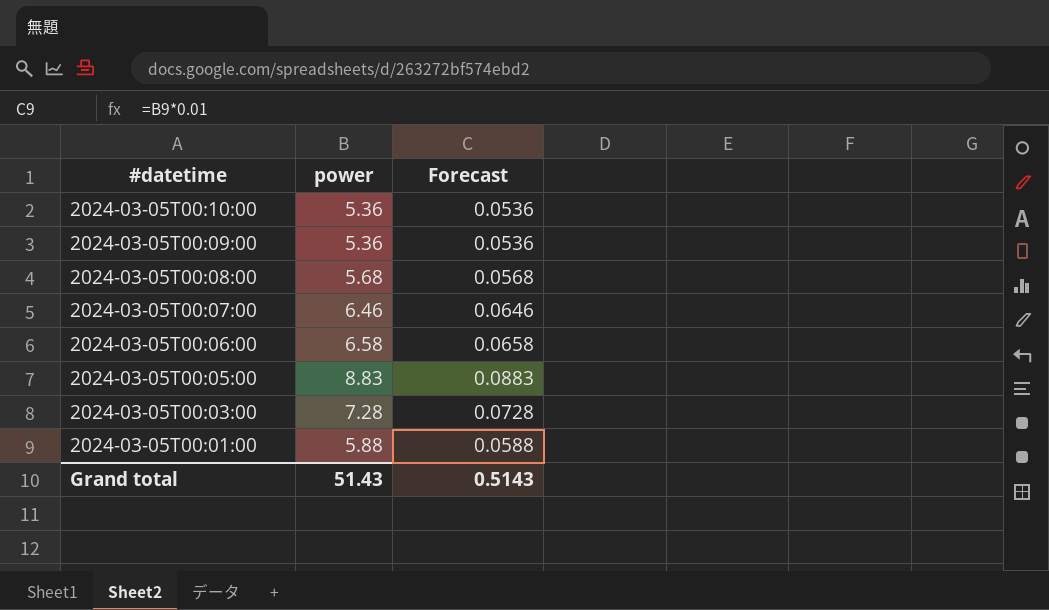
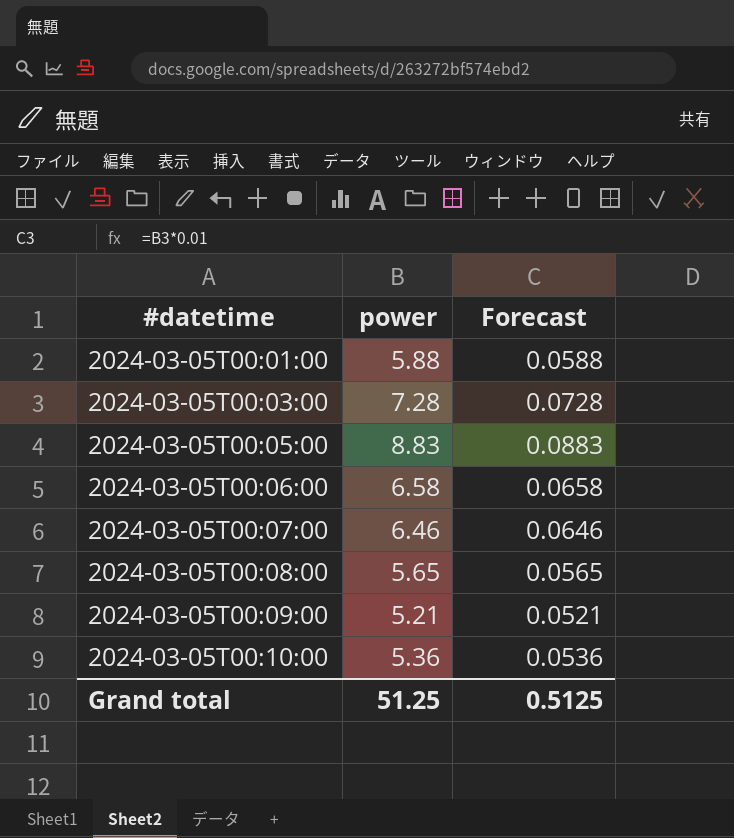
row order: #datetime descending -> #datetime ascending
2024-03-05T00:08:00 | power: 5.68 -> 5.65
2024-03-05T00:08:00 | Forecast: 0.0568 -> 0.0565
2024-03-05T00:09:00 | power: 5.36 -> 5.21
2024-03-05T00:09:00 | Forecast: 0.0536 -> 0.0521
Grand total | power: 51.43 -> 51.25
Grand total | Forecast: 0.5143 -> 0.5125

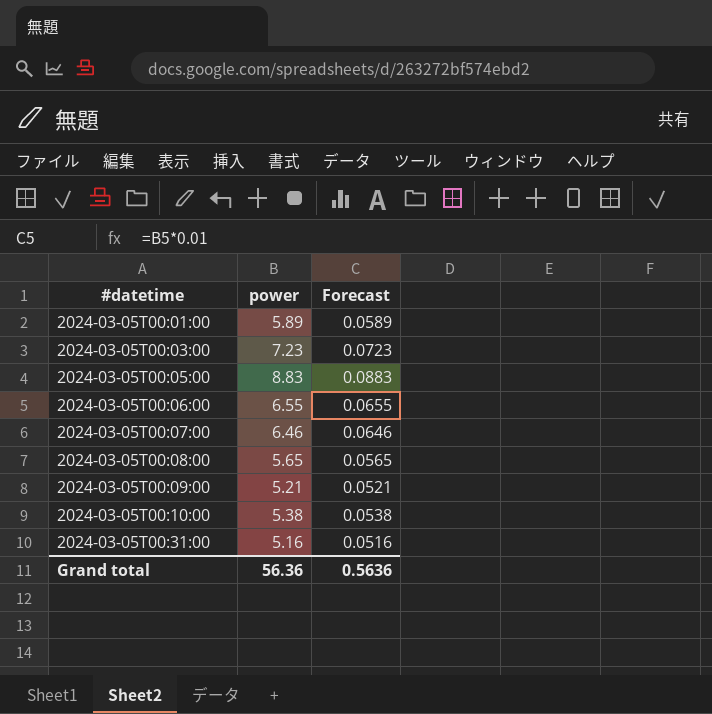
2024-03-05T00:01:00 | power: 5.88 -> 5.89
2024-03-05T00:01:00 | Forecast: 0.0588 -> 0.0589
2024-03-05T00:03:00 | power: 7.28 -> 7.23
2024-03-05T00:03:00 | Forecast: 0.0728 -> 0.0723
2024-03-05T00:06:00 | power: 6.58 -> 6.55
2024-03-05T00:06:00 | Forecast: 0.0658 -> 0.0655
2024-03-05T00:10:00 | power: 5.36 -> 5.38
2024-03-05T00:10:00 | Forecast: 0.0536 -> 0.0538
row 2024-03-05T00:31:00: none -> 5.16 | 0.0516
Grand total | power: 51.25 -> 56.36
Grand total | Forecast: 0.5125 -> 0.5636

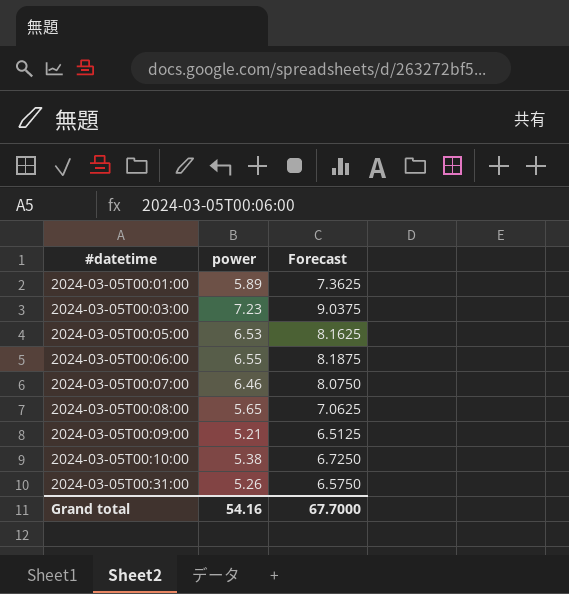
column Forecast | formula: [power] * 0.01 -> [power] * 1.25
2024-03-05T00:05:00 | power: 8.83 -> 6.53
2024-03-05T00:31:00 | power: 5.16 -> 5.26
Grand total | power: 56.36 -> 54.16
Grand total | Forecast: 0.5636 -> 67.7000

